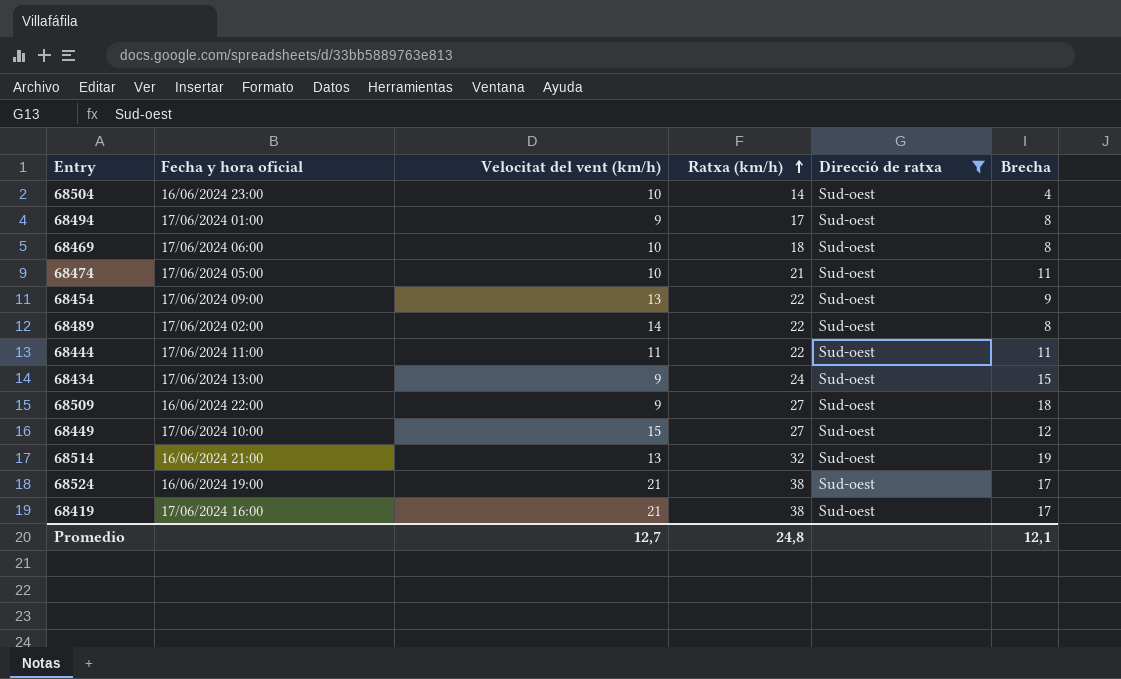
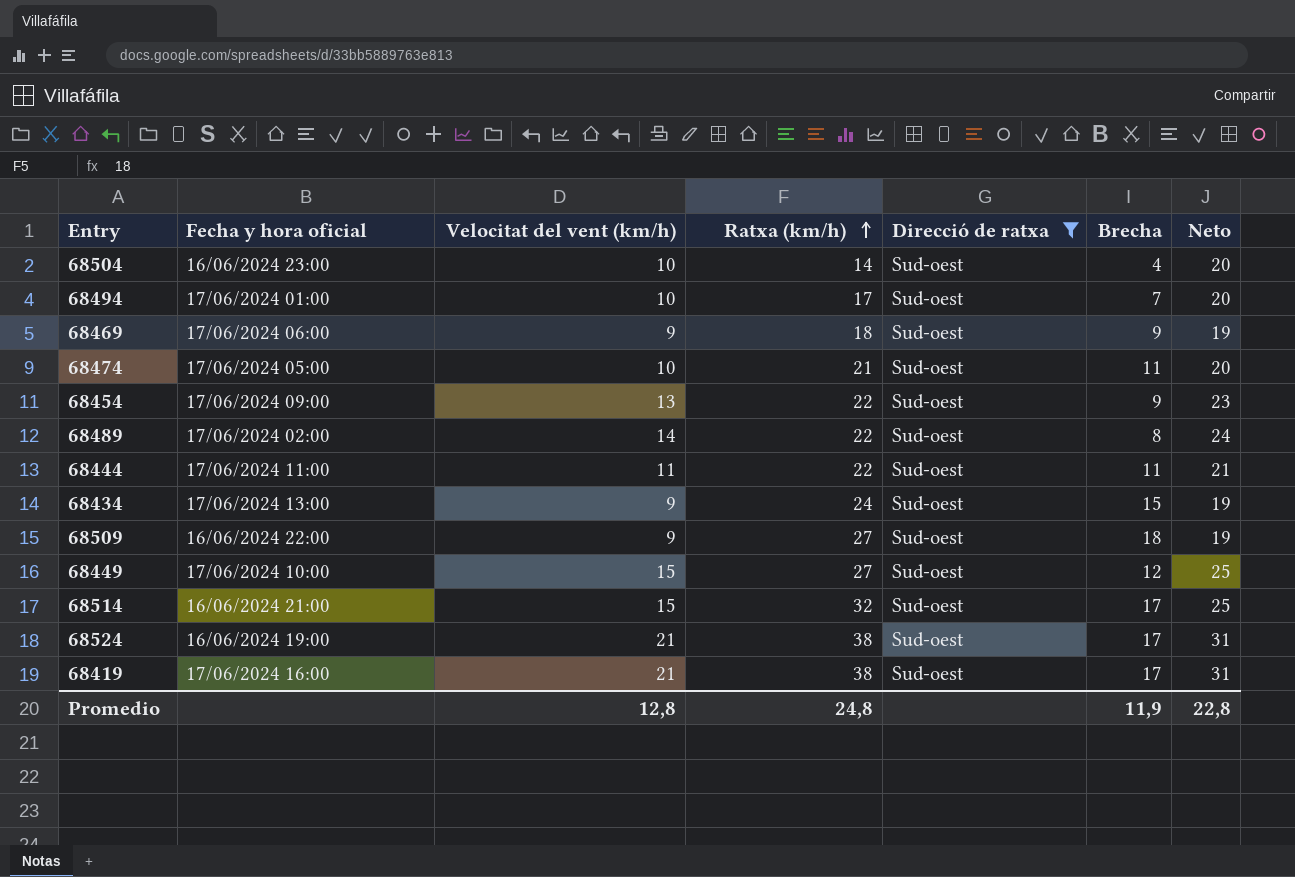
column Neto | formula: none -> [Velocitat del vent (km/h)] + 10
68494 | Velocitat del vent (km/h): 9 -> 10
68494 | Brecha: 8 -> 7
68469 | Velocitat del vent (km/h): 10 -> 9
68469 | Brecha: 8 -> 9
68514 | Velocitat del vent (km/h): 13 -> 15
68514 | Brecha: 19 -> 17
Promedio | Velocitat del vent (km/h): 12,7 -> 12,8
Promedio | Brecha: 12,1 -> 11,9

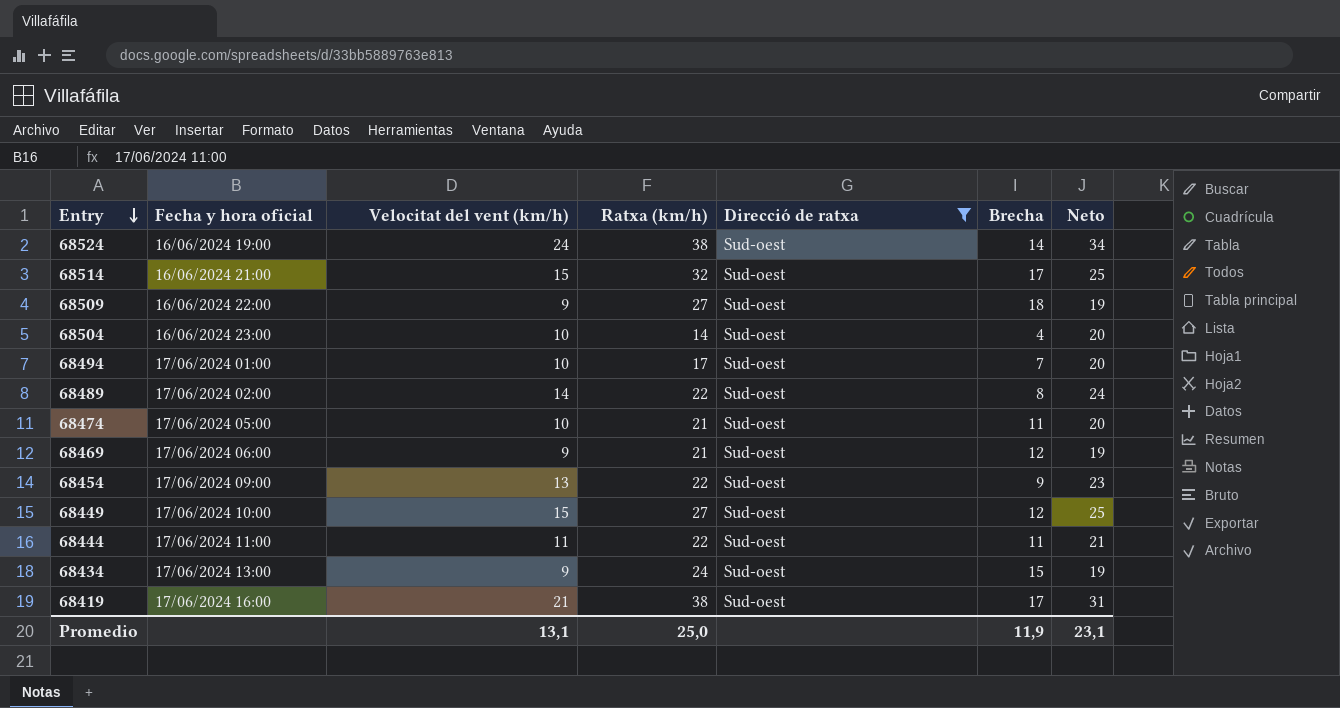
row order: Ratxa (km/h) ascending -> Entry descending
68524 | Velocitat del vent (km/h): 21 -> 24
68524 | Brecha: 17 -> 14
68524 | Neto: 31 -> 34
68469 | Ratxa (km/h): 18 -> 21
68469 | Brecha: 9 -> 12
Promedio | Velocitat del vent (km/h): 12,8 -> 13,1
Promedio | Ratxa (km/h): 24,8 -> 25,0
Promedio | Neto: 22,8 -> 23,1

